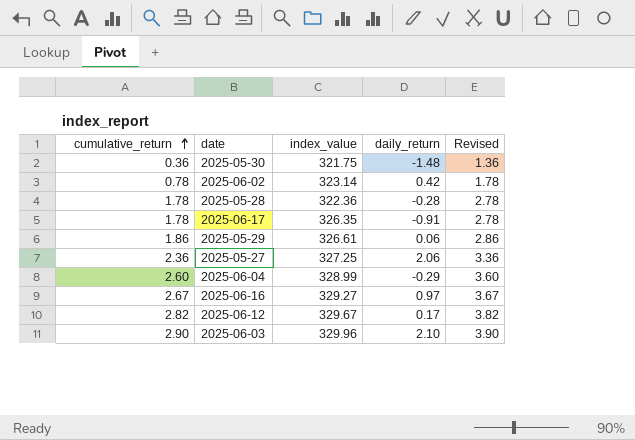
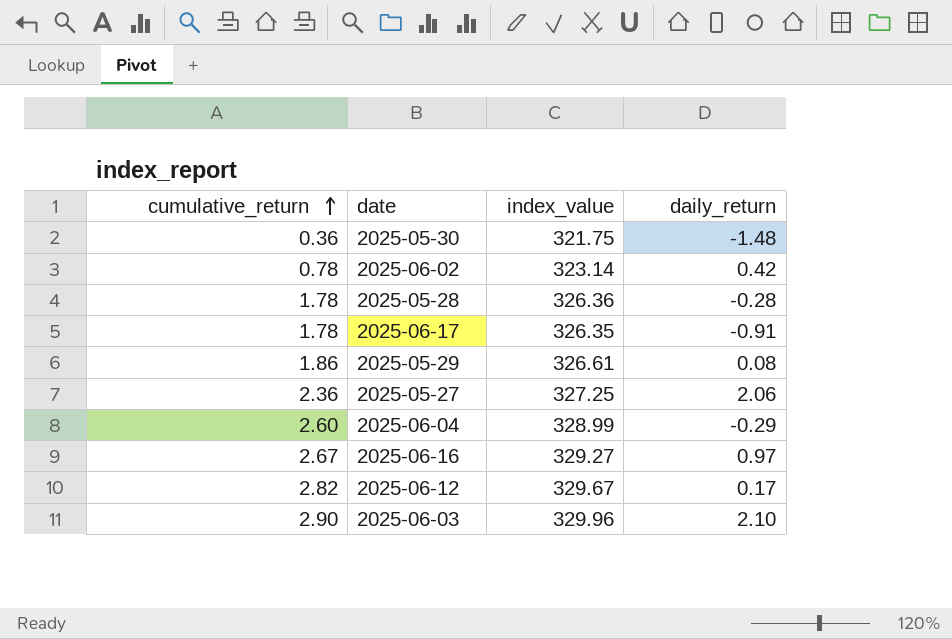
column Revised | formula: [cumulative_return] + 1 -> none
2025-05-28 | index_value: 322.36 -> 326.36
2025-05-29 | daily_return: 0.06 -> 0.08

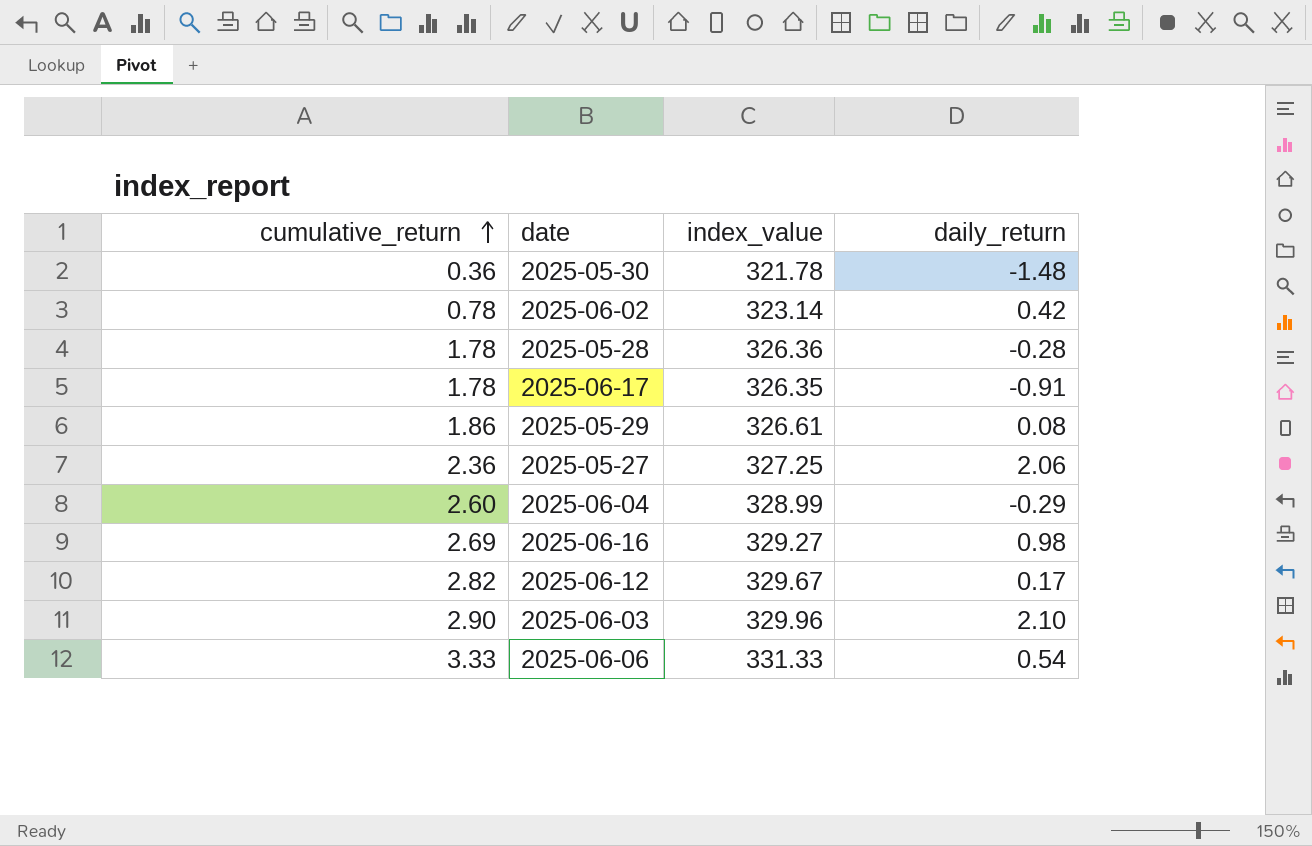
2025-05-30 | index_value: 321.75 -> 321.78
2025-06-16 | cumulative_return: 2.67 -> 2.69
2025-06-16 | daily_return: 0.97 -> 0.98
row 2025-06-06: none -> 3.33 | 331.33 | 0.54

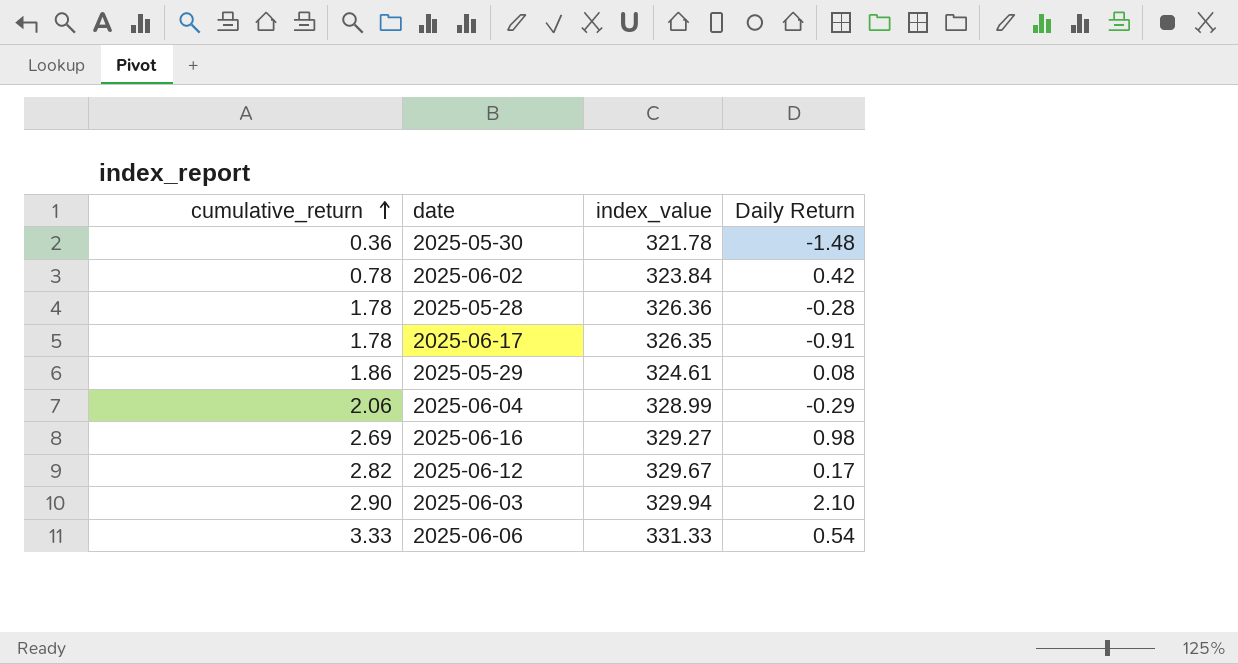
column name: daily_return -> Daily Return
row 2025-05-27: 2.36 | 327.25 | 2.06 -> none
2025-06-02 | index_value: 323.14 -> 323.84
2025-05-29 | index_value: 326.61 -> 324.61
2025-06-04 | cumulative_return: 2.60 -> 2.06
2025-06-03 | index_value: 329.96 -> 329.94

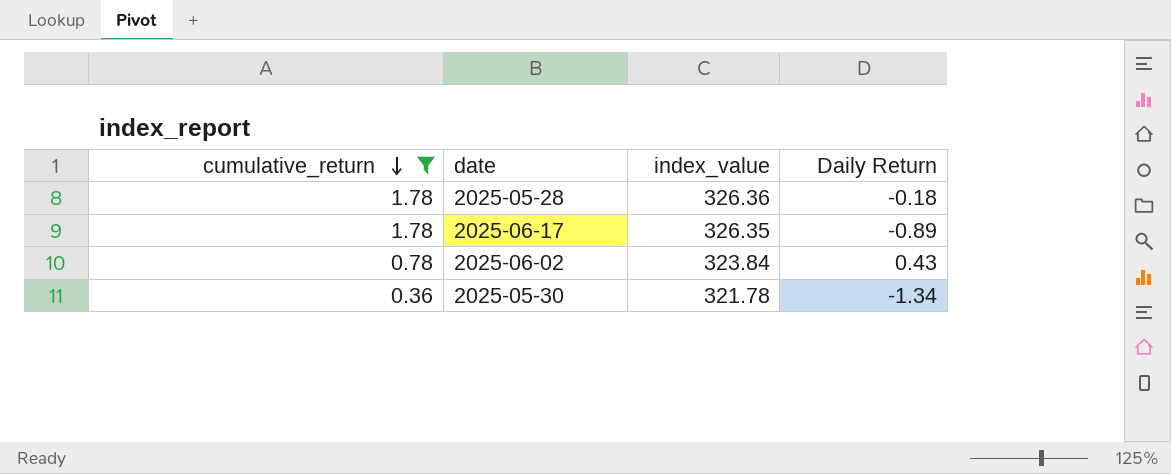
filter: none -> cumulative_return <= 1.78
row order: cumulative_return ascending -> cumulative_return descending
2025-05-28 | Daily Return: -0.28 -> -0.18
2025-06-17 | Daily Return: -0.91 -> -0.89
2025-06-02 | Daily Return: 0.42 -> 0.43
2025-05-30 | Daily Return: -1.48 -> -1.34

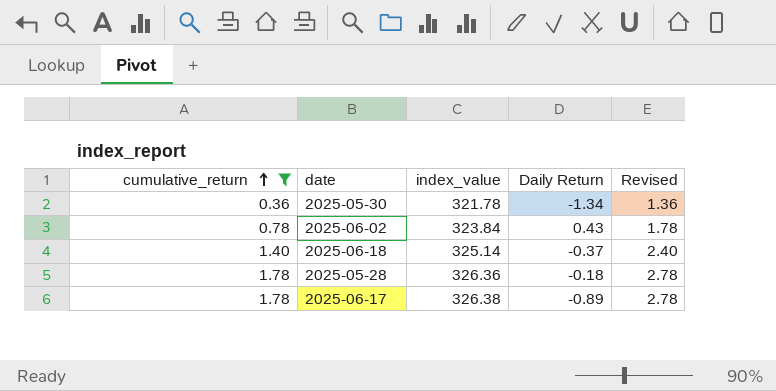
row order: cumulative_return descending -> cumulative_return ascending
column Revised | formula: none -> [cumulative_return] + 1
row 2025-06-18: none -> 1.40 | 325.14 | -0.37 | 2.40
2025-06-17 | index_value: 326.35 -> 326.38

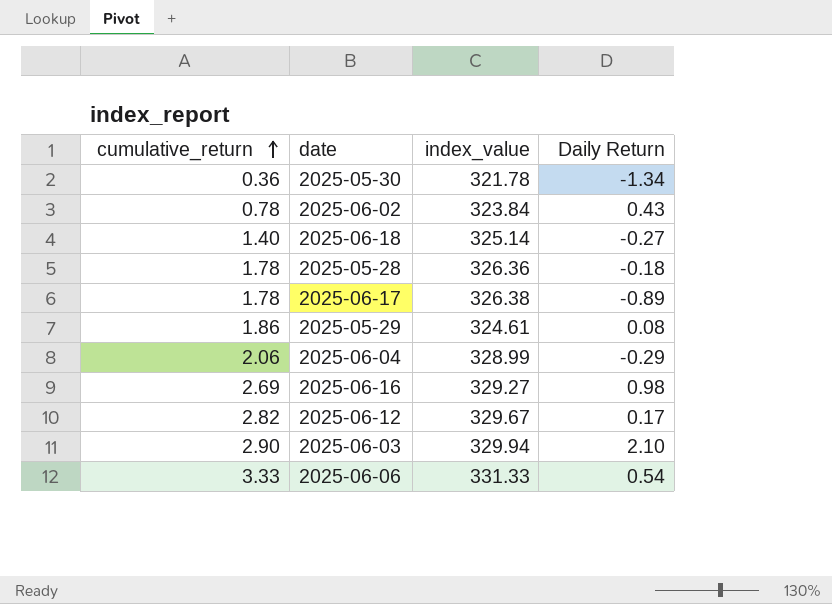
filter: cumulative_return <= 1.78 -> none
column Revised | formula: [cumulative_return] + 1 -> none
2025-06-18 | Daily Return: -0.37 -> -0.27

